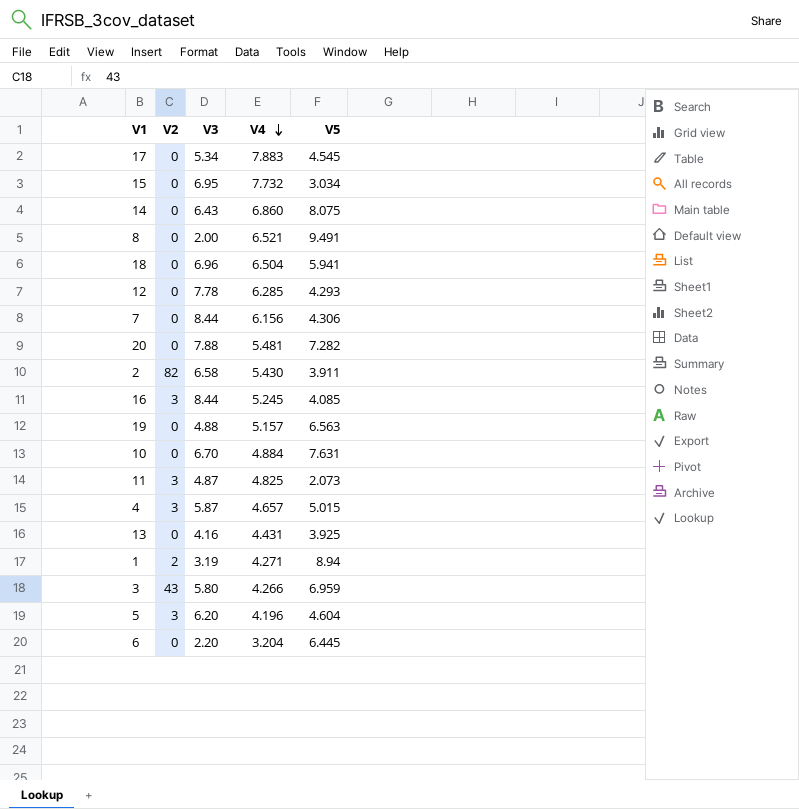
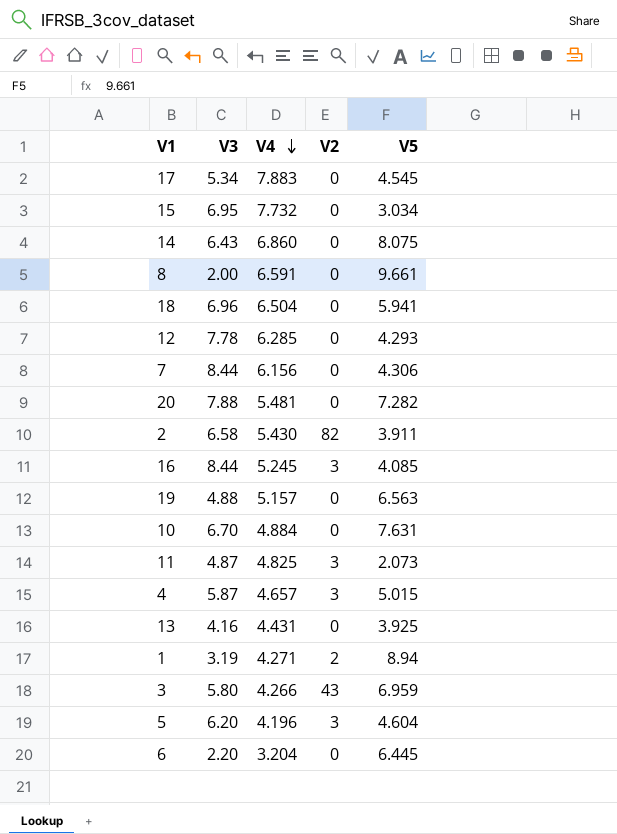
column V2 | position: 2 -> 4
8 | V4: 6.521 -> 6.591
8 | V5: 9.491 -> 9.661

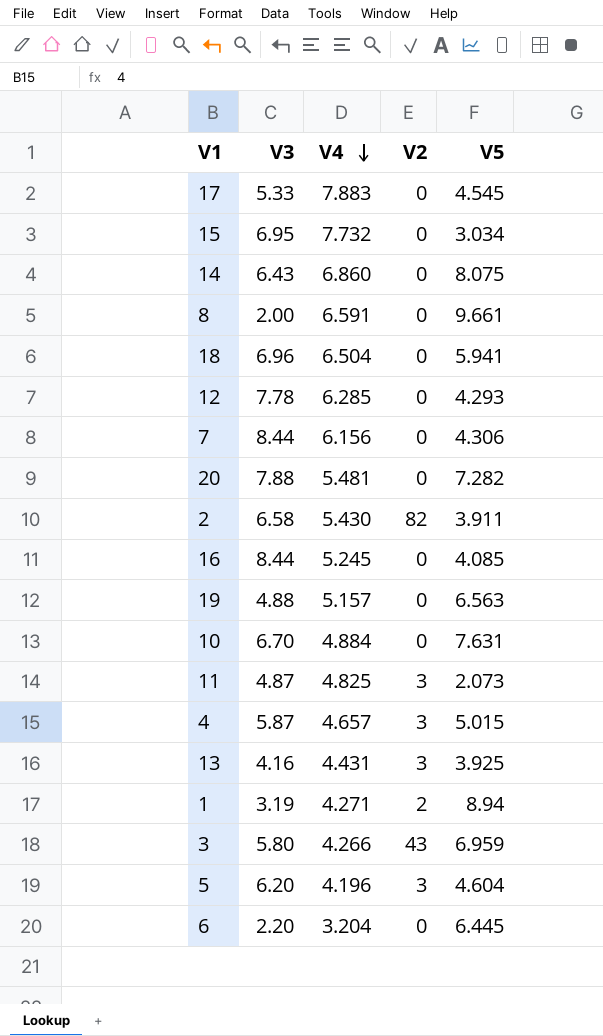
17 | V3: 5.34 -> 5.33
16 | V2: 3 -> 0
13 | V2: 0 -> 3

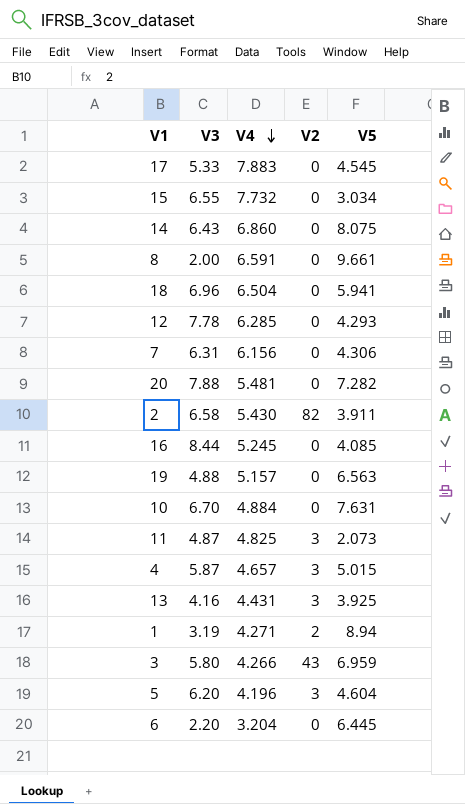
15 | V3: 6.95 -> 6.55
7 | V3: 8.44 -> 6.31

